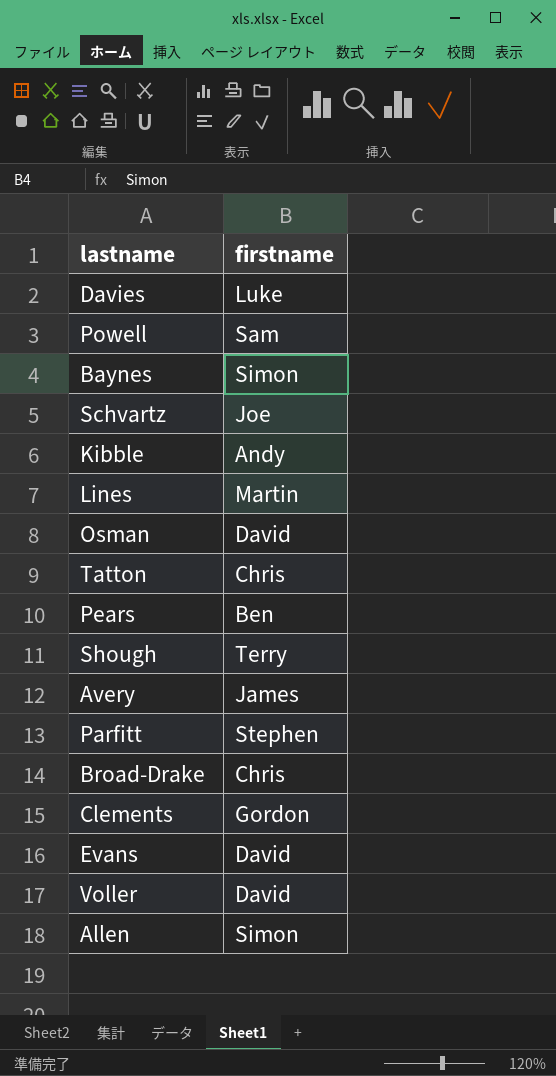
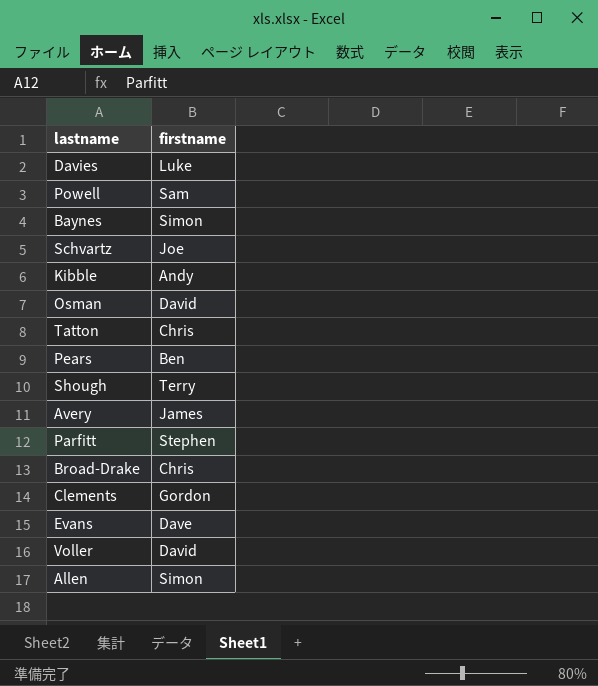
row Lines: Martin -> none
Evans | firstname: David -> Dave

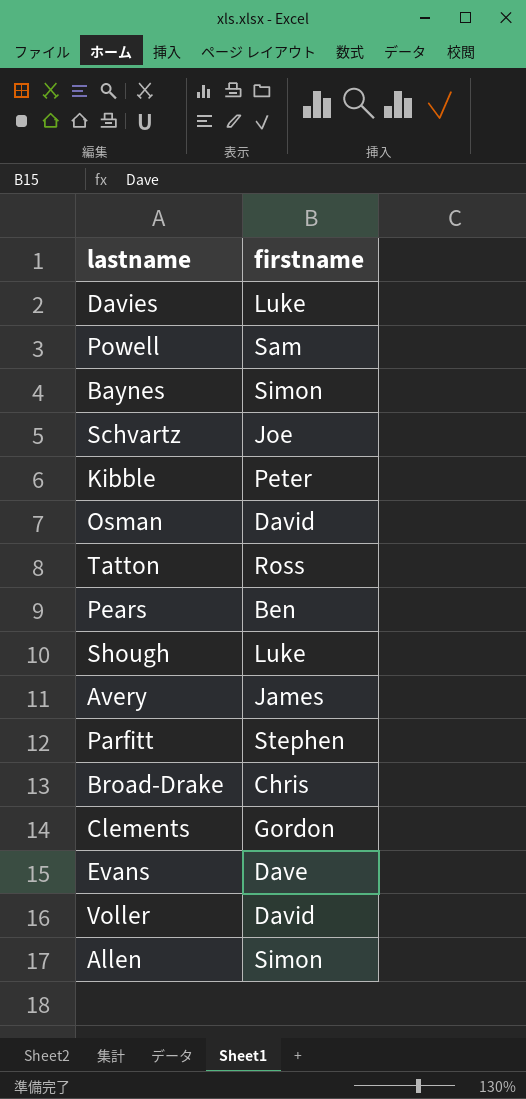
Kibble | firstname: Andy -> Peter
Tatton | firstname: Chris -> Ross
Shough | firstname: Terry -> Luke

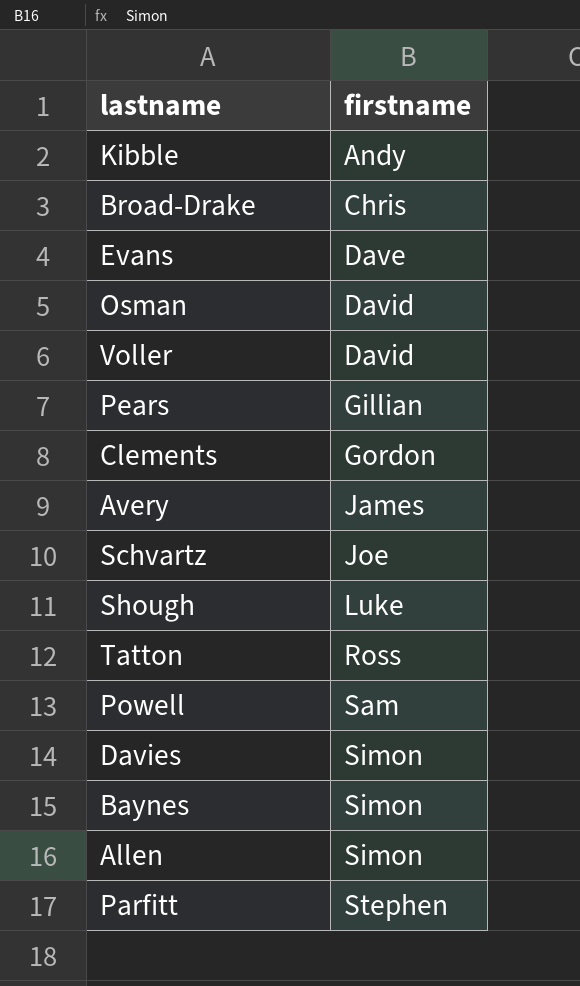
row order: none -> firstname ascending
Kibble | firstname: Peter -> Andy
Pears | firstname: Ben -> Gillian
Davies | firstname: Luke -> Simon

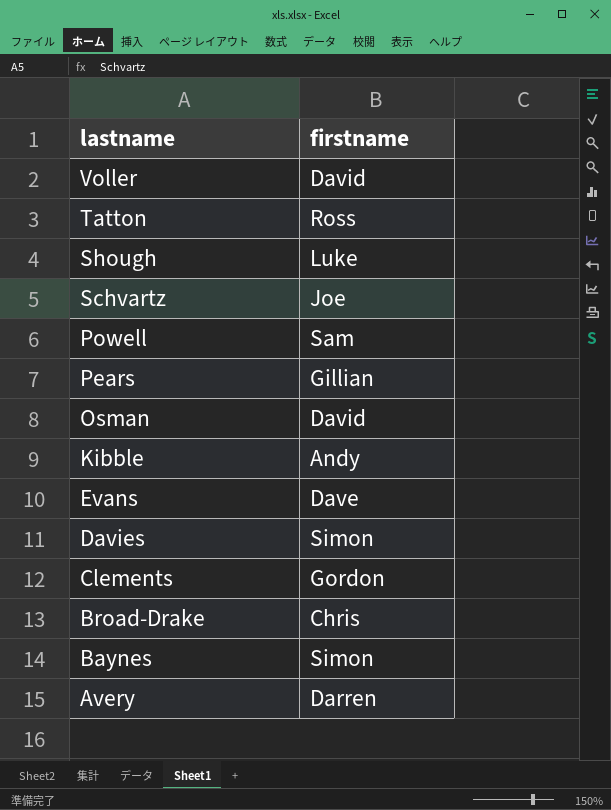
row order: firstname ascending -> lastname descending
row Allen: Simon -> none
row Parfitt: Stephen -> none
Avery | firstname: James -> Darren

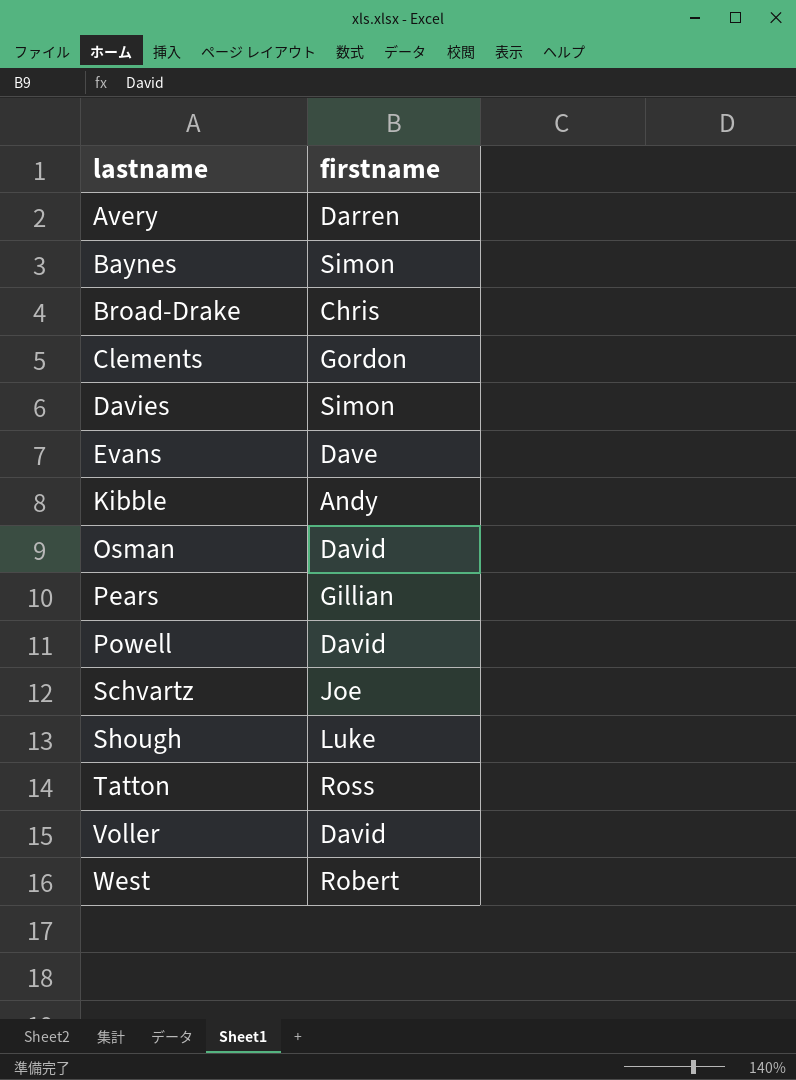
row order: lastname descending -> lastname ascending
Powell | firstname: Sam -> David
row West: none -> Robert

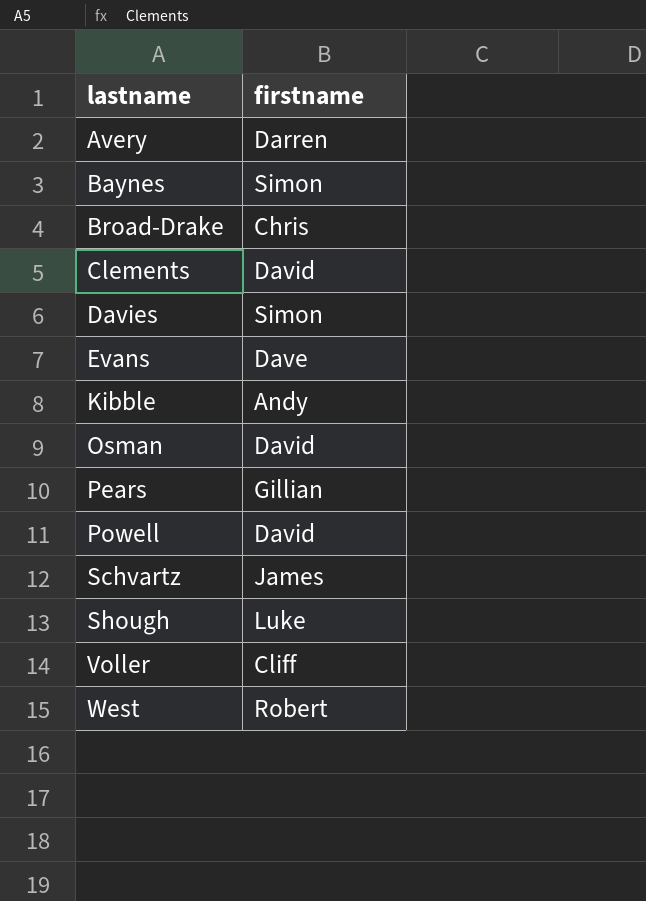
row Tatton: Ross -> none
Clements | firstname: Gordon -> David
Schvartz | firstname: Joe -> James
Voller | firstname: David -> Cliff

